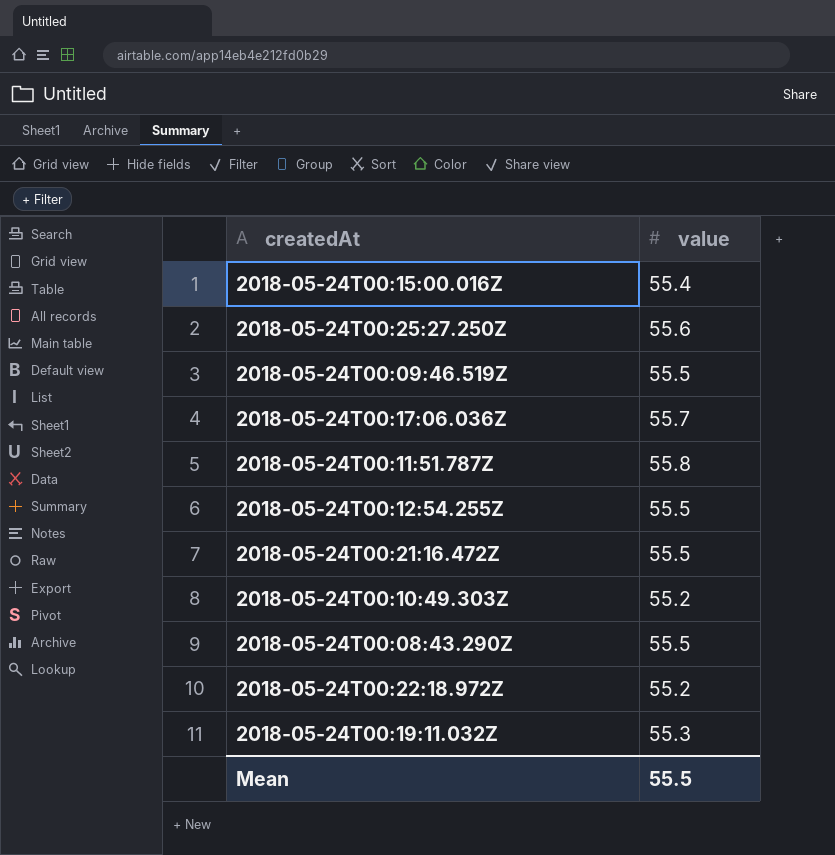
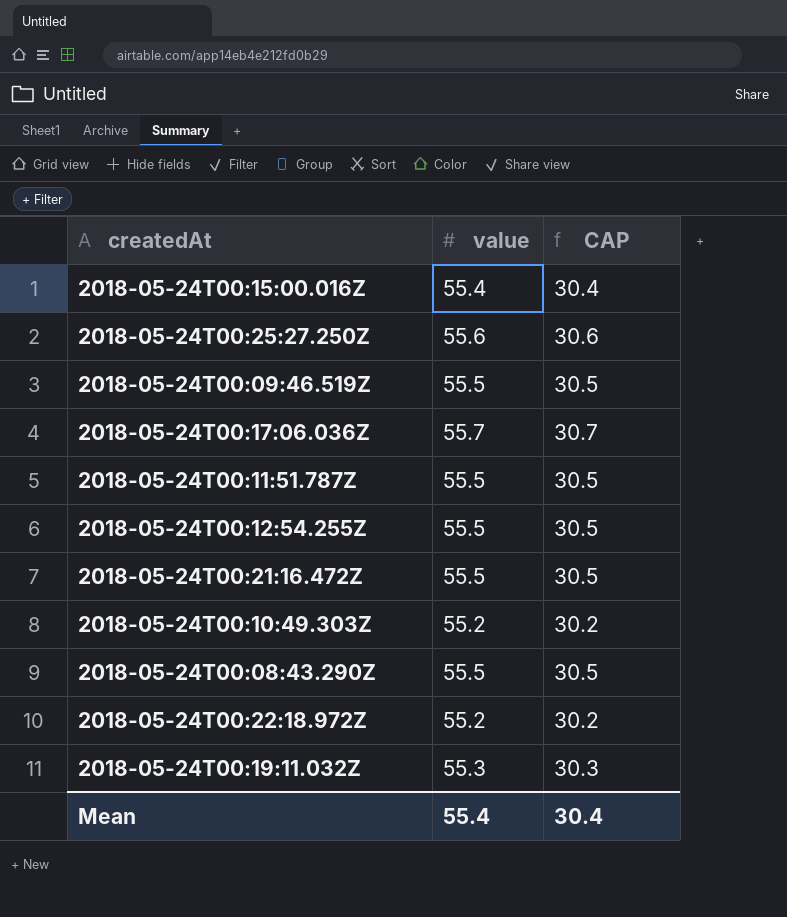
column CAP | formula: none -> [value] - 25
2018-05-24T00:11:51.787Z | value: 55.8 -> 55.5
Mean | value: 55.5 -> 55.4

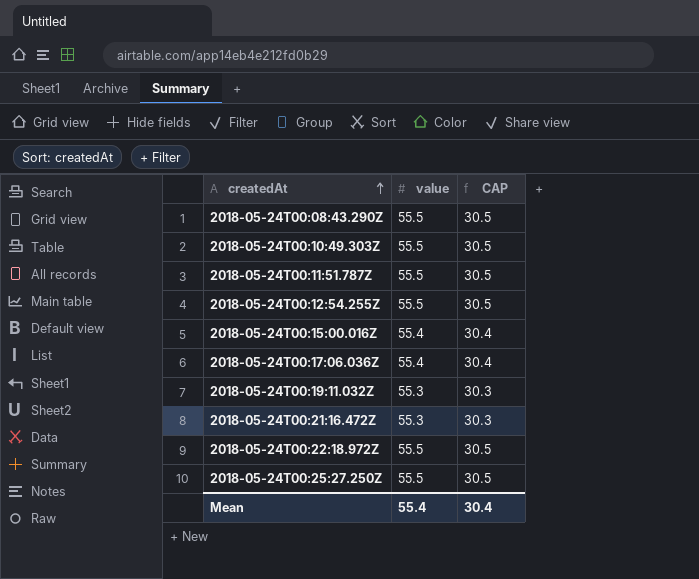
row order: none -> createdAt ascending
row 2018-05-24T00:09:46.519Z: 55.5 | 30.5 -> none
2018-05-24T00:10:49.303Z | value: 55.2 -> 55.5
2018-05-24T00:10:49.303Z | CAP: 30.2 -> 30.5
2018-05-24T00:17:06.036Z | value: 55.7 -> 55.4
2018-05-24T00:17:06.036Z | CAP: 30.7 -> 30.4
2018-05-24T00:21:16.472Z | value: 55.5 -> 55.3
2018-05-24T00:21:16.472Z | CAP: 30.5 -> 30.3
2018-05-24T00:22:18.972Z | value: 55.2 -> 55.5
2018-05-24T00:22:18.972Z | CAP: 30.2 -> 30.5
2018-05-24T00:25:27.250Z | value: 55.6 -> 55.5
2018-05-24T00:25:27.250Z | CAP: 30.6 -> 30.5

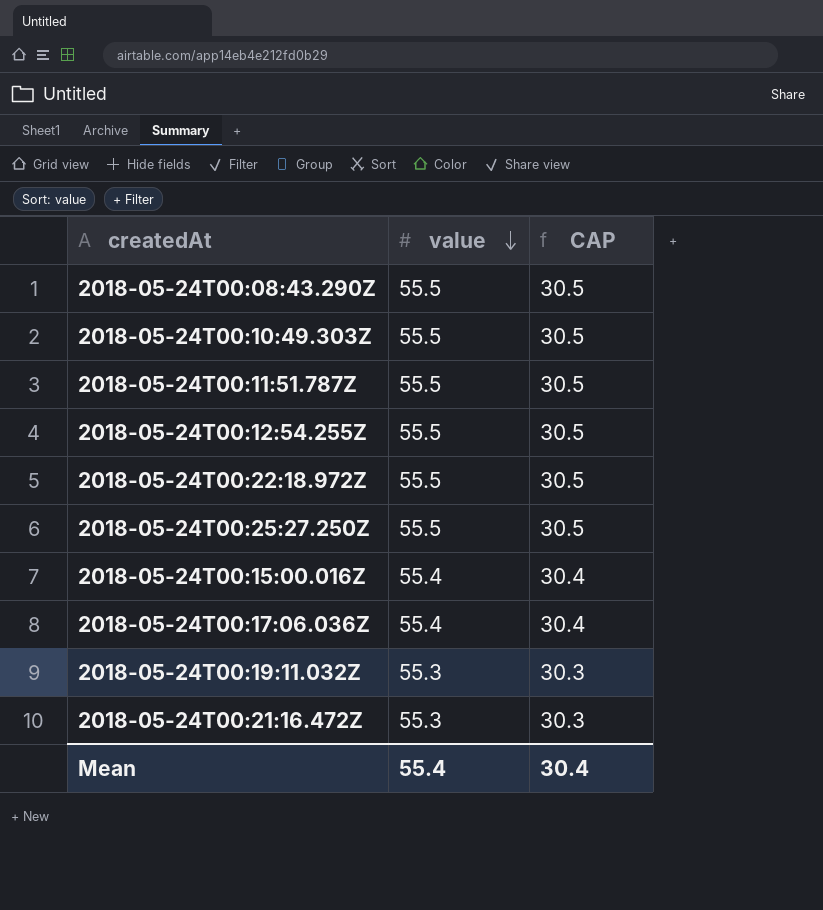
row order: createdAt ascending -> value descending

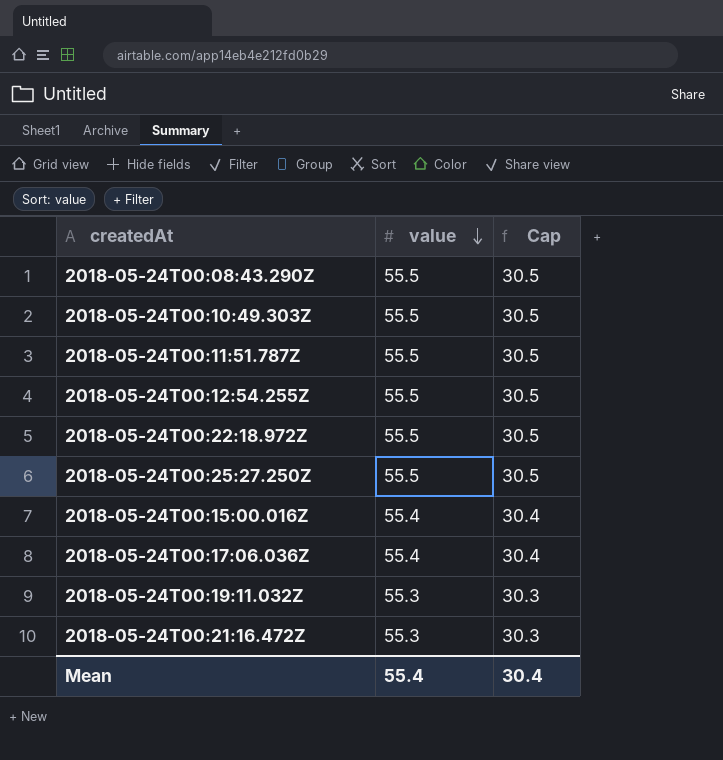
column name: CAP -> Cap

